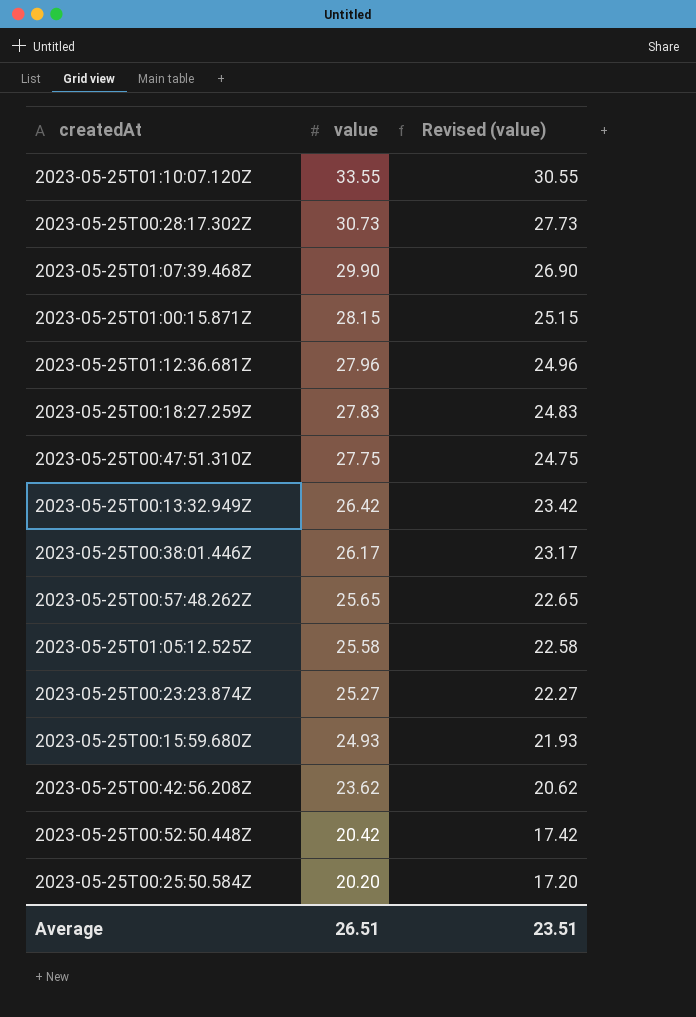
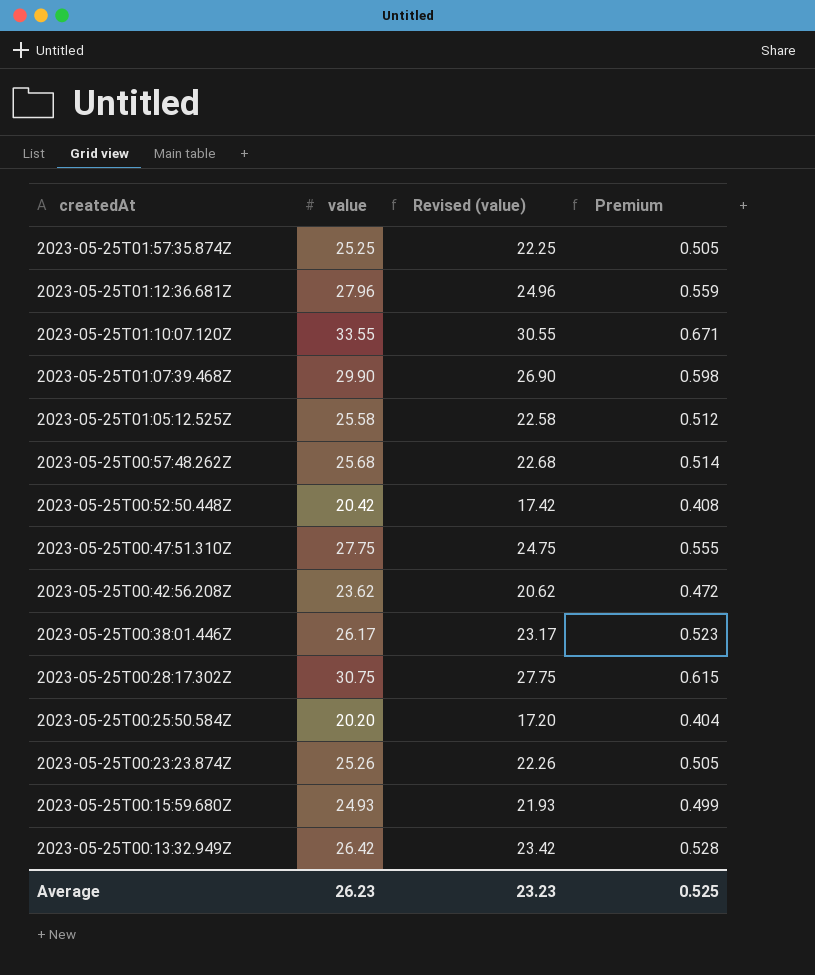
row order: value descending -> createdAt descending
column Premium | formula: none -> [value] * 0.02
row 2023-05-25T01:00:15.871Z: 28.15 | 25.15 -> none
row 2023-05-25T00:18:27.259Z: 27.83 | 24.83 -> none
row 2023-05-25T01:57:35.874Z: none -> 25.25 | 22.25 | 0.505
2023-05-25T00:57:48.262Z | value: 25.65 -> 25.68
2023-05-25T00:57:48.262Z | Revised (value): 22.65 -> 22.68
2023-05-25T00:28:17.302Z | value: 30.73 -> 30.75
2023-05-25T00:28:17.302Z | Revised (value): 27.73 -> 27.75
2023-05-25T00:23:23.874Z | value: 25.27 -> 25.26
2023-05-25T00:23:23.874Z | Revised (value): 22.27 -> 22.26
Average | value: 26.51 -> 26.23
Average | Revised (value): 23.51 -> 23.23

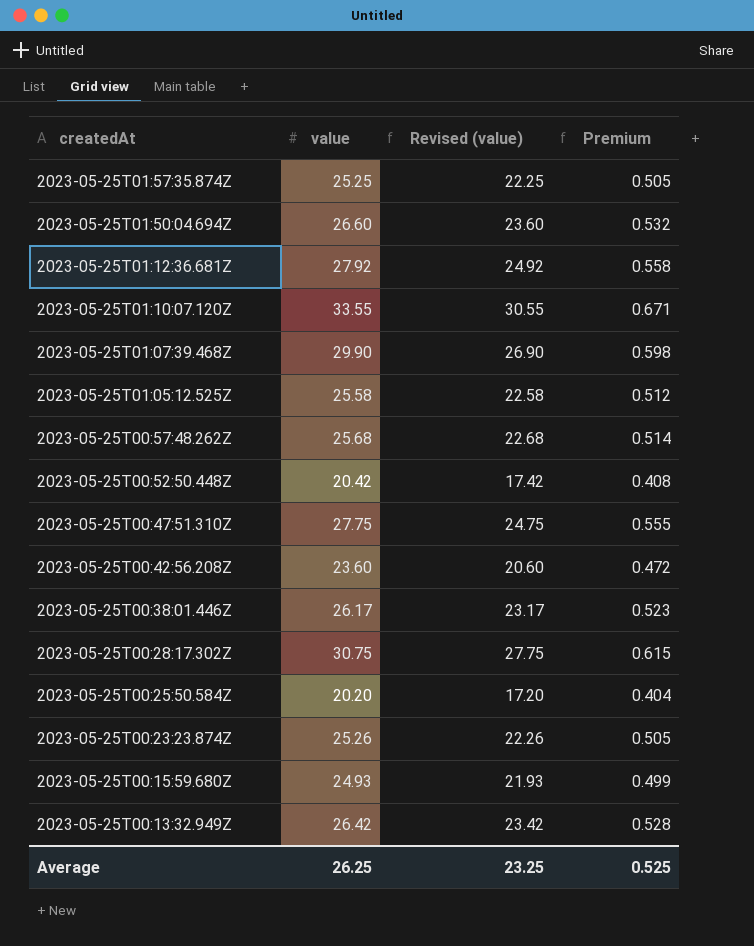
row 2023-05-25T01:50:04.694Z: none -> 26.60 | 23.60 | 0.532
2023-05-25T01:12:36.681Z | value: 27.96 -> 27.92
2023-05-25T01:12:36.681Z | Revised (value): 24.96 -> 24.92
2023-05-25T01:12:36.681Z | Premium: 0.559 -> 0.558
2023-05-25T00:42:56.208Z | value: 23.62 -> 23.60
2023-05-25T00:42:56.208Z | Revised (value): 20.62 -> 20.60
Average | value: 26.23 -> 26.25
Average | Revised (value): 23.23 -> 23.25

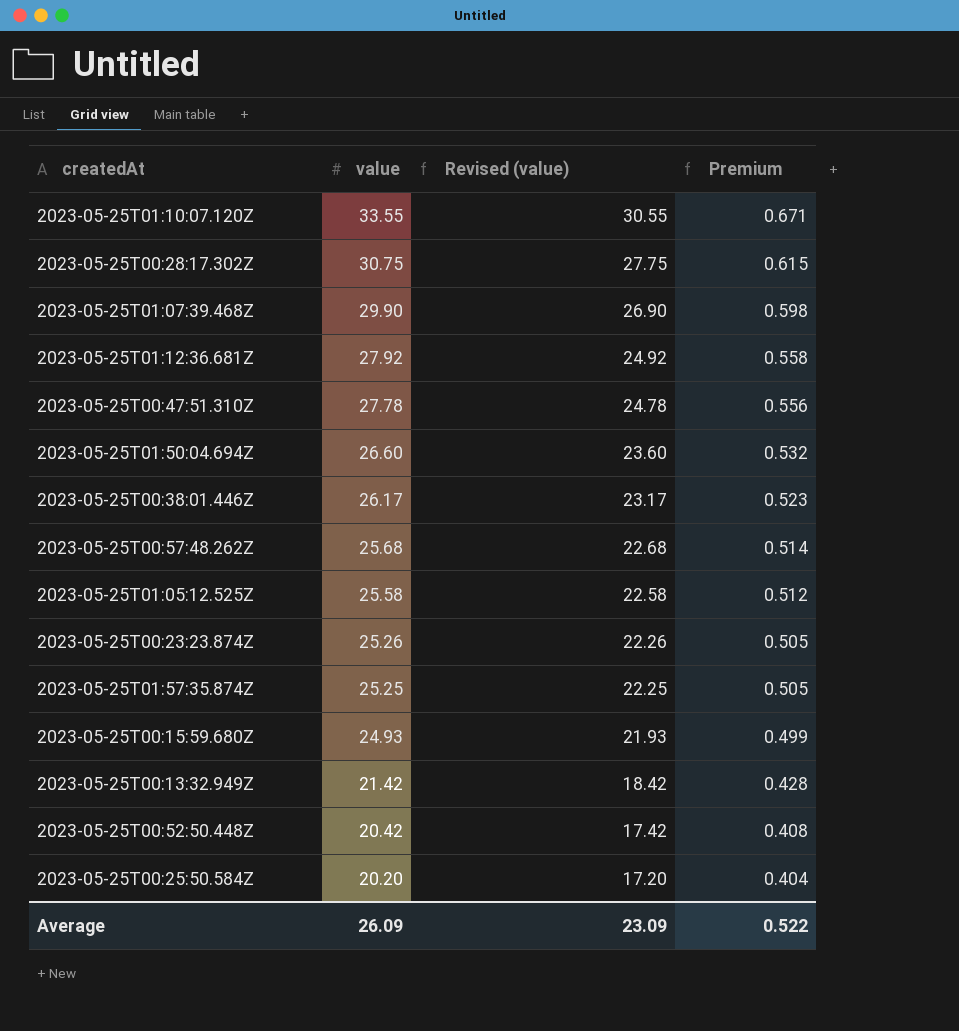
row order: createdAt descending -> value descending
row 2023-05-25T00:42:56.208Z: 23.60 | 20.60 | 0.472 -> none
2023-05-25T00:47:51.310Z | value: 27.75 -> 27.78
2023-05-25T00:47:51.310Z | Revised (value): 24.75 -> 24.78
2023-05-25T00:47:51.310Z | Premium: 0.555 -> 0.556
2023-05-25T00:13:32.949Z | value: 26.42 -> 21.42
2023-05-25T00:13:32.949Z | Revised (value): 23.42 -> 18.42
2023-05-25T00:13:32.949Z | Premium: 0.528 -> 0.428
Average | value: 26.25 -> 26.09
Average | Revised (value): 23.25 -> 23.09
Average | Premium: 0.525 -> 0.522

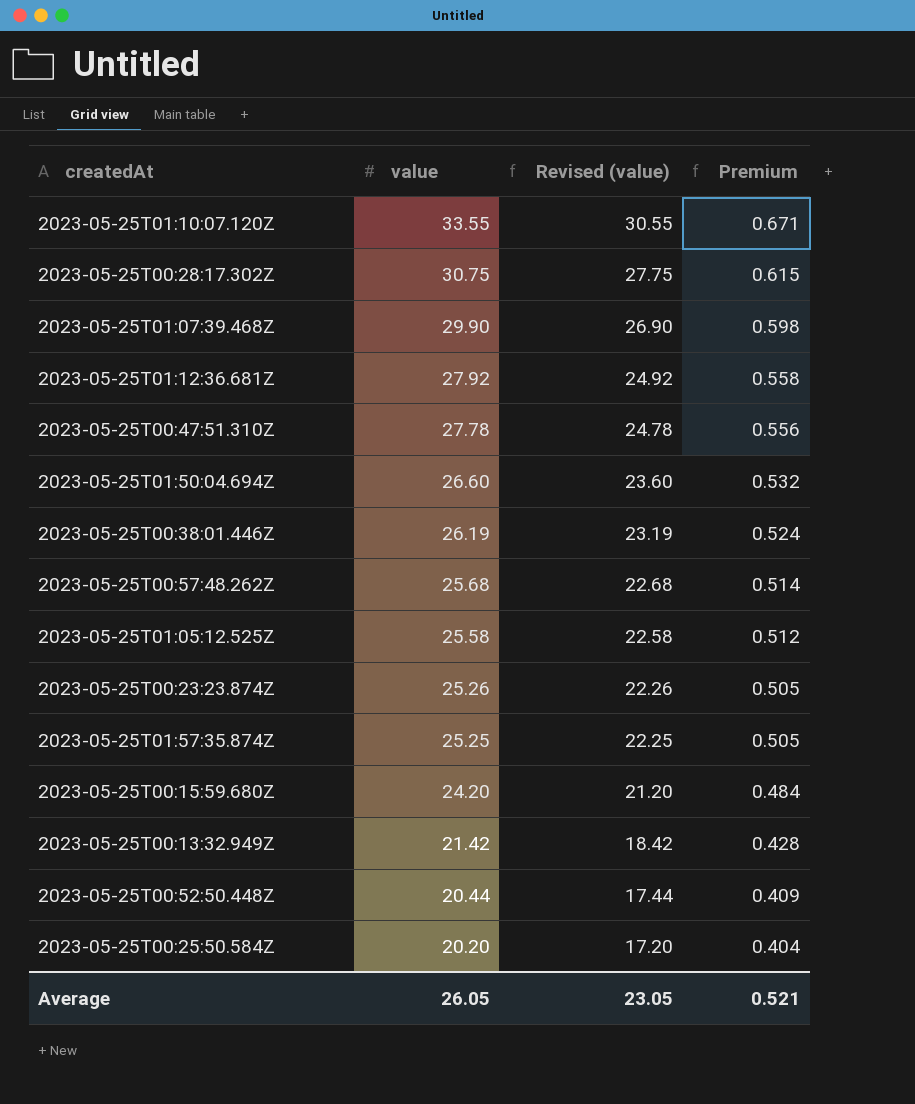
2023-05-25T00:38:01.446Z | value: 26.17 -> 26.19
2023-05-25T00:38:01.446Z | Revised (value): 23.17 -> 23.19
2023-05-25T00:38:01.446Z | Premium: 0.523 -> 0.524
2023-05-25T00:15:59.680Z | value: 24.93 -> 24.20
2023-05-25T00:15:59.680Z | Revised (value): 21.93 -> 21.20
2023-05-25T00:15:59.680Z | Premium: 0.499 -> 0.484
2023-05-25T00:52:50.448Z | value: 20.42 -> 20.44
2023-05-25T00:52:50.448Z | Revised (value): 17.42 -> 17.44
2023-05-25T00:52:50.448Z | Premium: 0.408 -> 0.409
Average | value: 26.09 -> 26.05
Average | Revised (value): 23.09 -> 23.05
Average | Premium: 0.522 -> 0.521

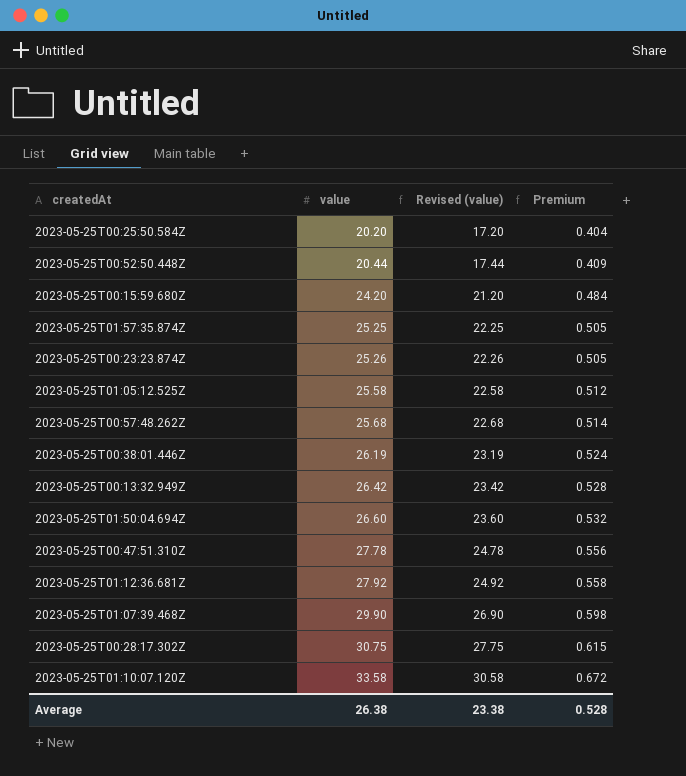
row order: value descending -> value ascending
2023-05-25T00:13:32.949Z | value: 21.42 -> 26.42
2023-05-25T00:13:32.949Z | Revised (value): 18.42 -> 23.42
2023-05-25T00:13:32.949Z | Premium: 0.428 -> 0.528
2023-05-25T01:10:07.120Z | value: 33.55 -> 33.58
2023-05-25T01:10:07.120Z | Revised (value): 30.55 -> 30.58
2023-05-25T01:10:07.120Z | Premium: 0.671 -> 0.672
Average | value: 26.05 -> 26.38
Average | Revised (value): 23.05 -> 23.38
Average | Premium: 0.521 -> 0.528

